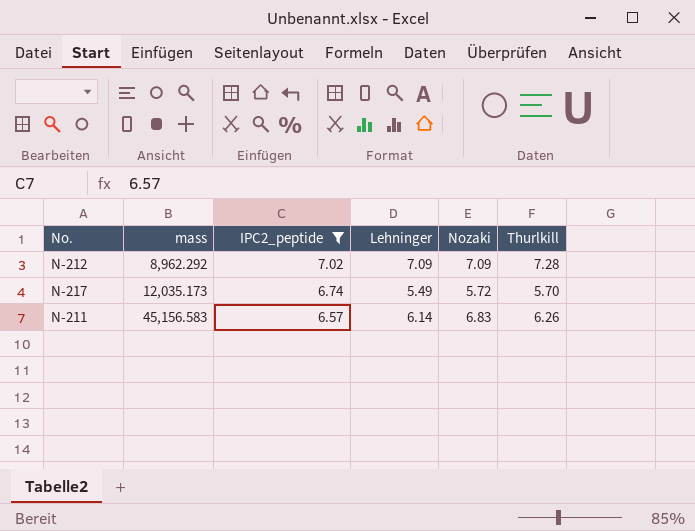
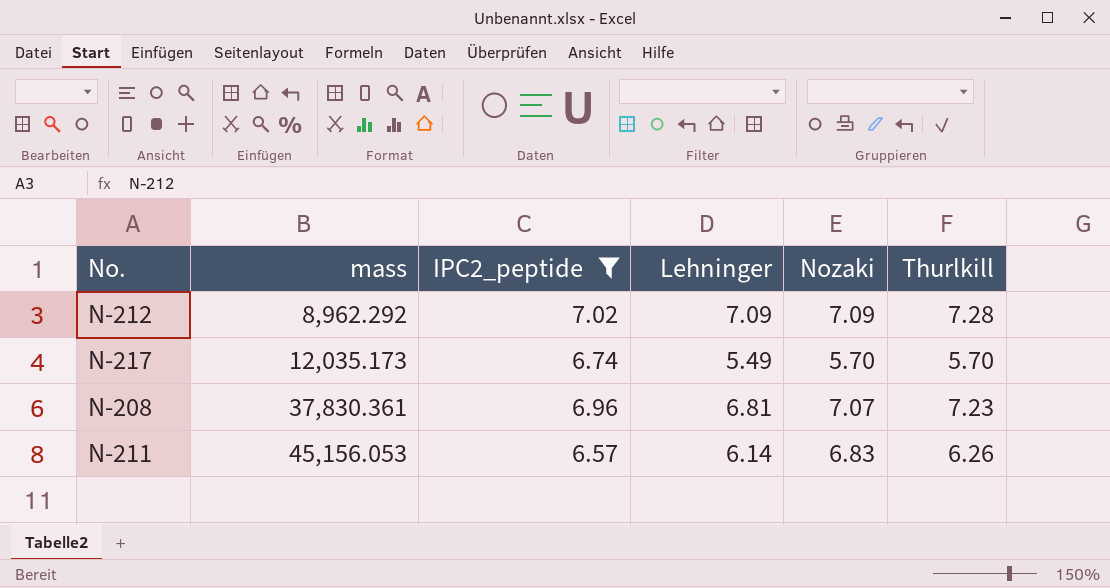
N-217 | Nozaki: 5.72 -> 5.70
row N-208: none -> 37,830.361 | 6.96 | 6.81 | 7.07 | 7.23
N-211 | mass: 45,156.583 -> 45,156.053

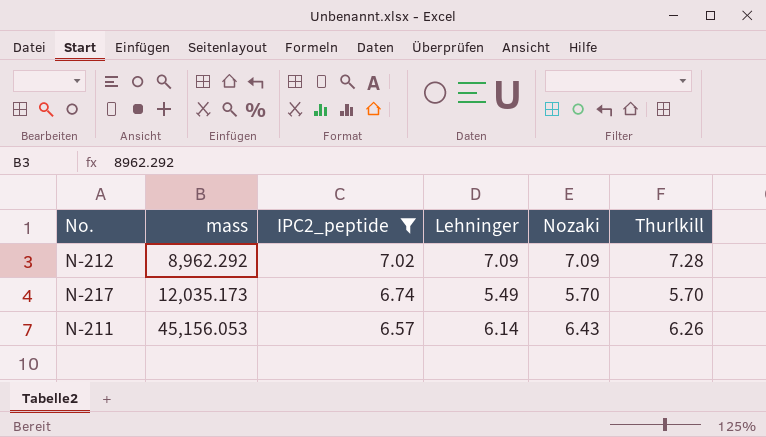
row N-208: 37,830.361 | 6.96 | 6.81 | 7.07 | 7.23 -> none
N-211 | Nozaki: 6.83 -> 6.43

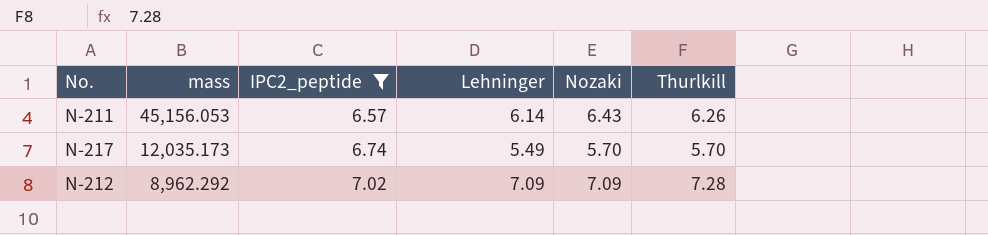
row order: mass ascending -> mass descending

